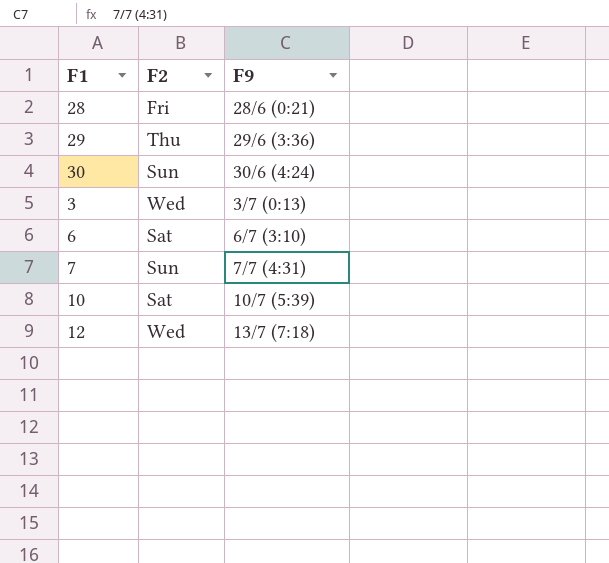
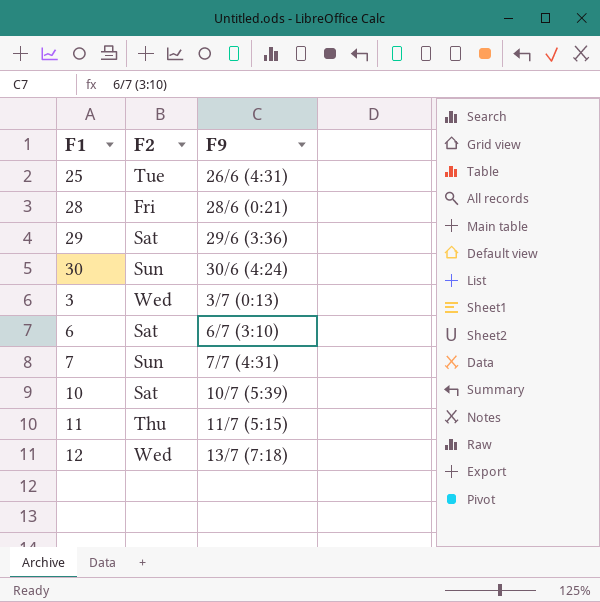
row 25: none -> Tue | 26/6 (4:31)
29 | F2: Thu -> Sat
row 11: none -> Thu | 11/7 (5:15)

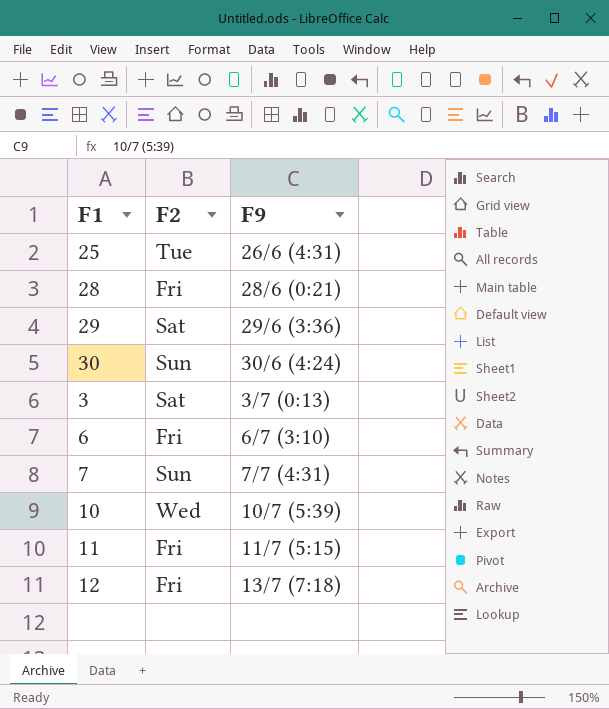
3 | F2: Wed -> Sat
6 | F2: Sat -> Fri
10 | F2: Sat -> Wed
11 | F2: Thu -> Fri
12 | F2: Wed -> Fri

